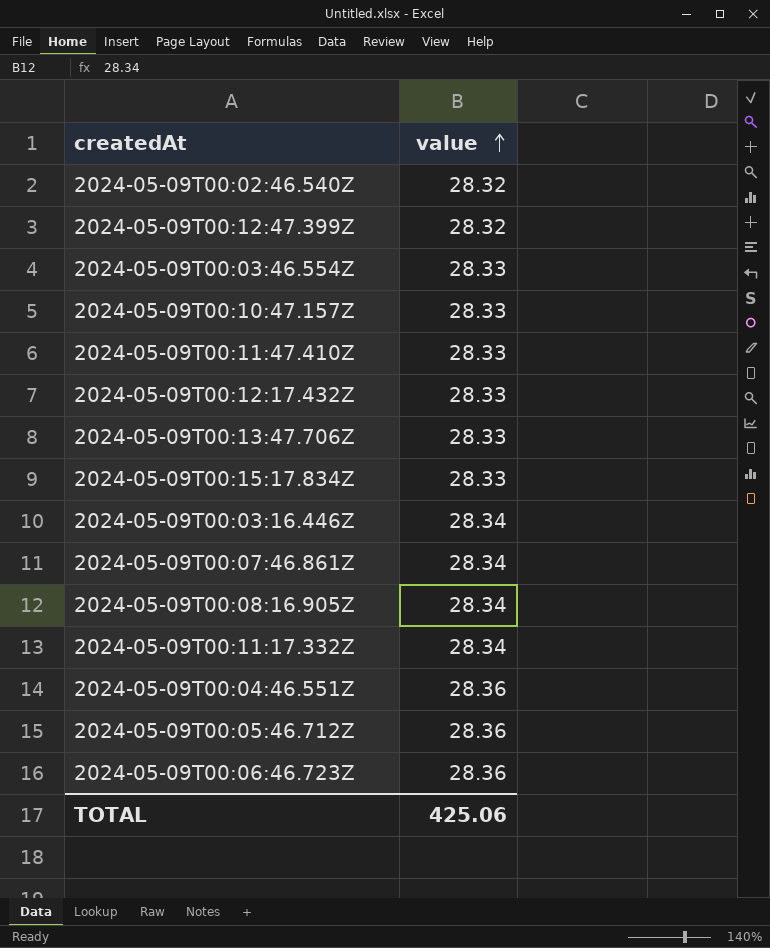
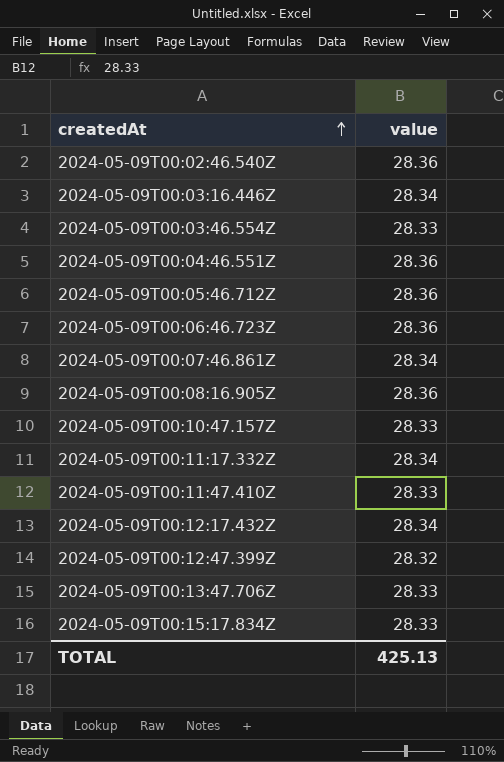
row order: value ascending -> createdAt ascending
2024-05-09T00:02:46.540Z | value: 28.32 -> 28.36
2024-05-09T00:08:16.905Z | value: 28.34 -> 28.36
2024-05-09T00:12:17.432Z | value: 28.33 -> 28.34
TOTAL | value: 425.06 -> 425.13

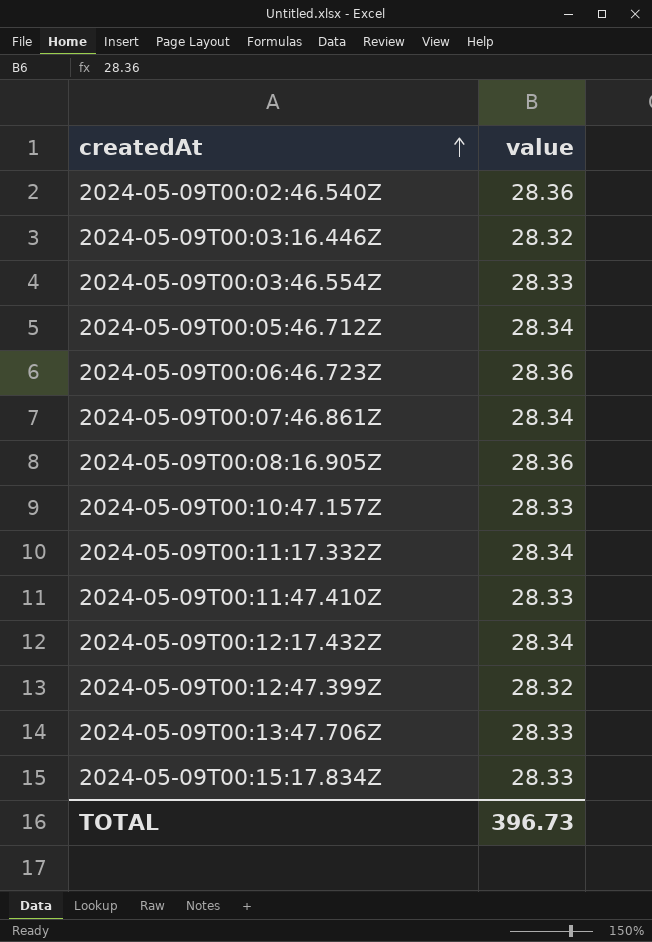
row 2024-05-09T00:04:46.551Z: 28.36 -> none
2024-05-09T00:03:16.446Z | value: 28.34 -> 28.32
2024-05-09T00:05:46.712Z | value: 28.36 -> 28.34
TOTAL | value: 425.13 -> 396.73

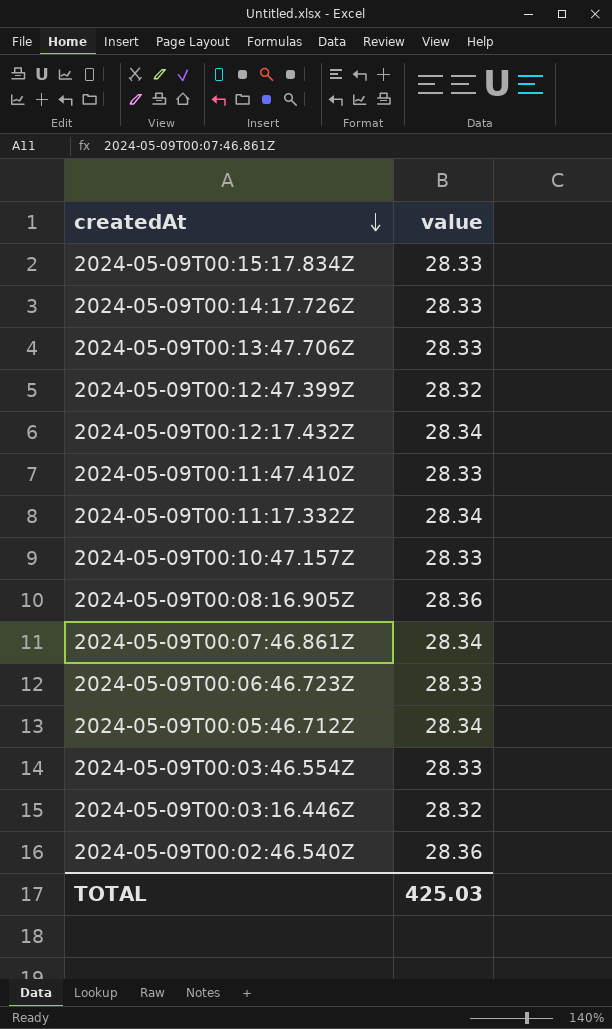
row order: createdAt ascending -> createdAt descending
row 2024-05-09T00:14:17.726Z: none -> 28.33
2024-05-09T00:06:46.723Z | value: 28.36 -> 28.33
TOTAL | value: 396.73 -> 425.03

